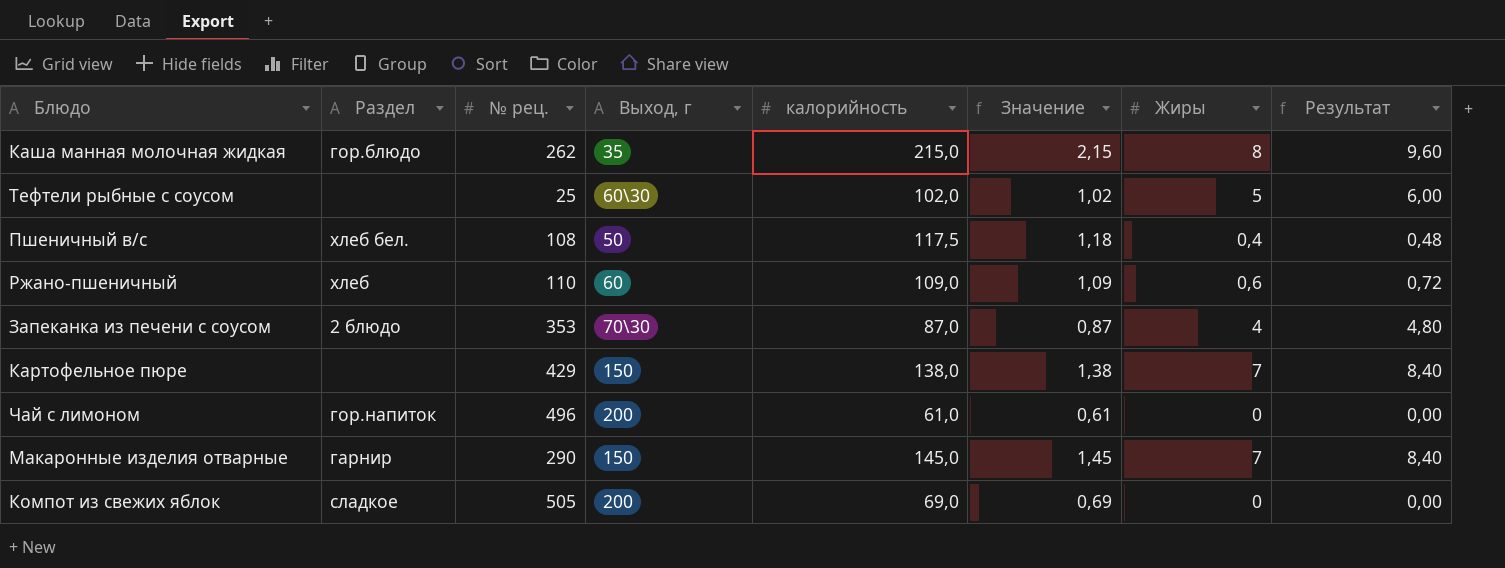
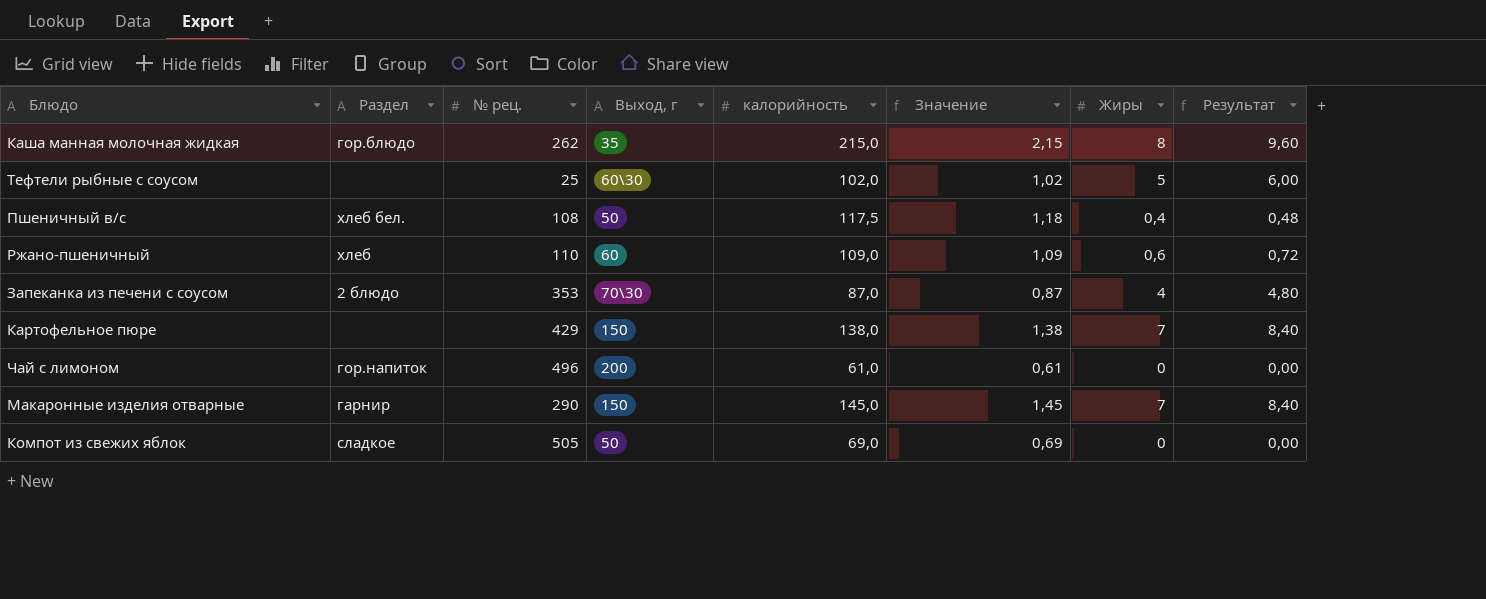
Компот из свежих яблок | Выход, г: 200 -> 50

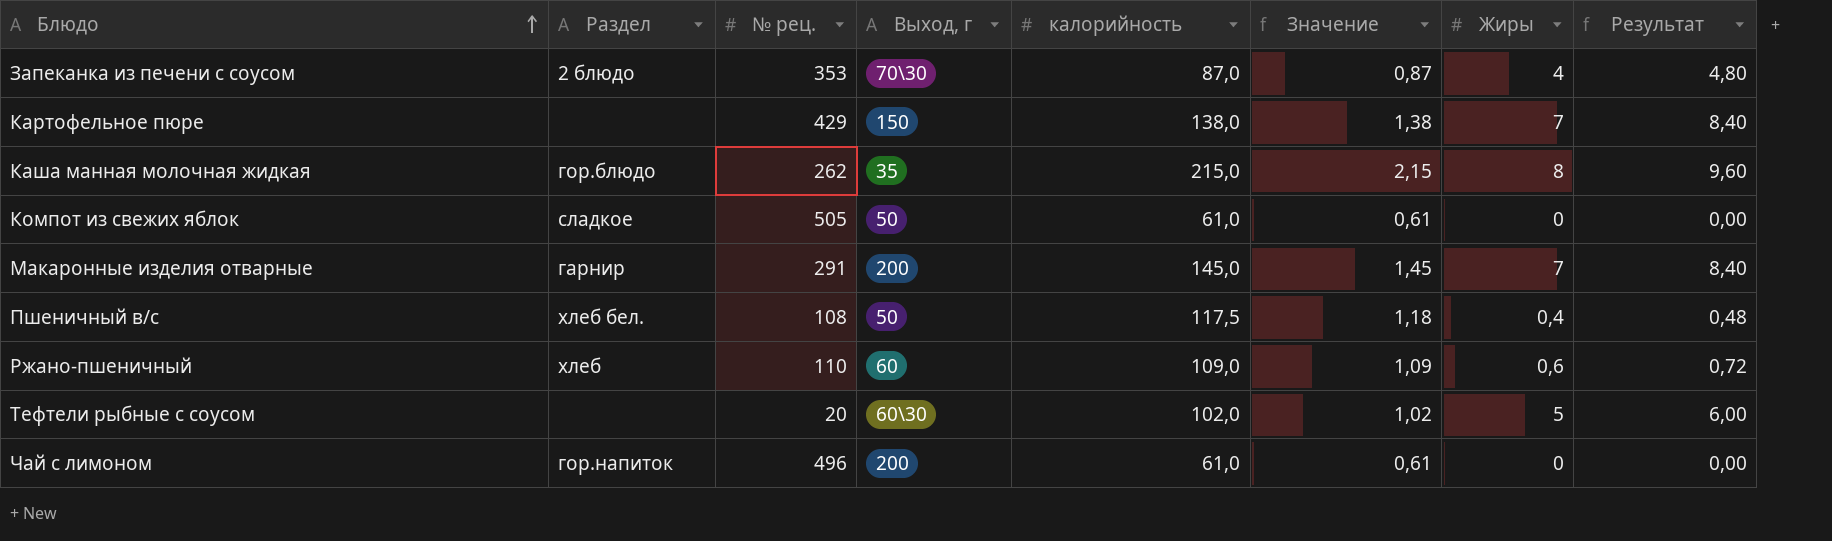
row order: none -> Блюдо ascending
Компот из свежих яблок | калорийность: 69,0 -> 61,0
Компот из свежих яблок | Значение: 0,69 -> 0,61
Макаронные изделия отварные | № рец.: 290 -> 291
Макаронные изделия отварные | Выход, г: 150 -> 200
Тефтели рыбные с соусом | № рец.: 25 -> 20

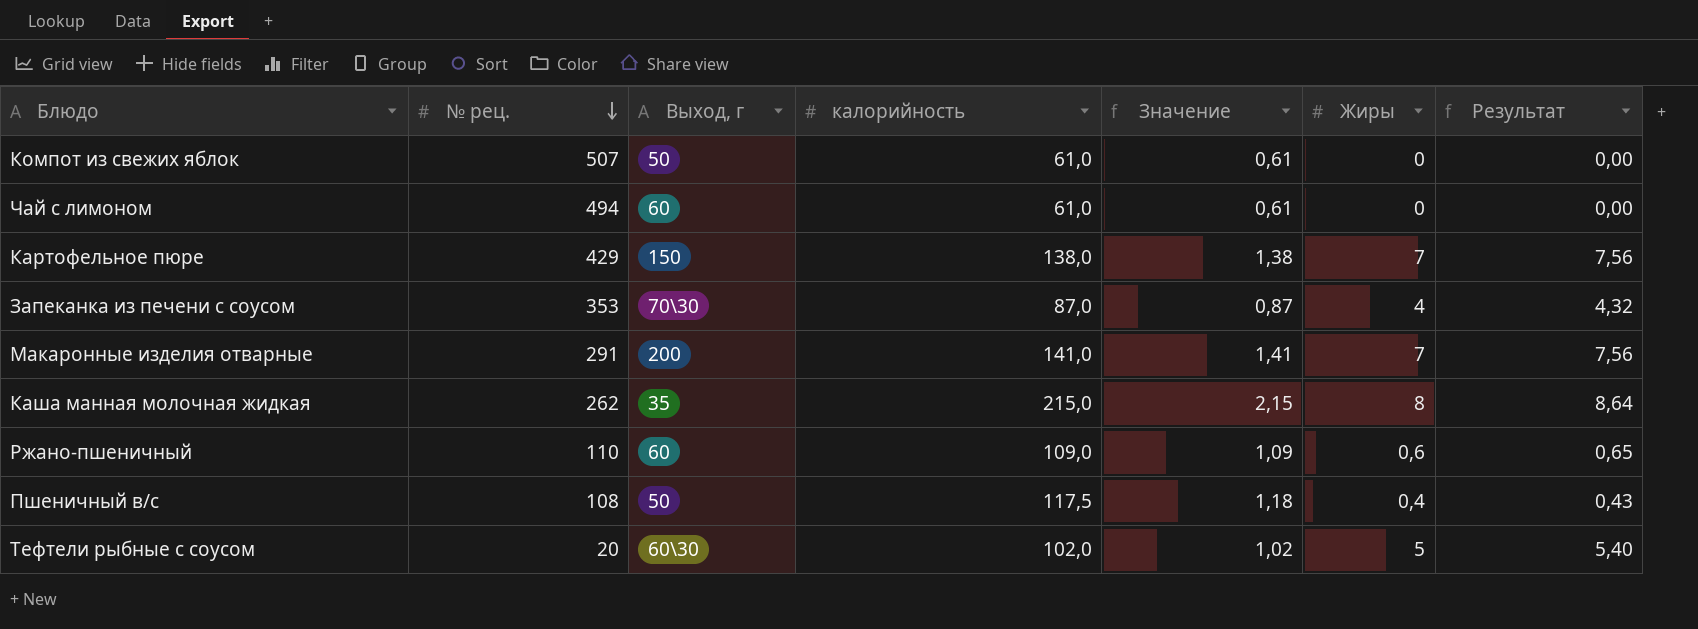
row order: Блюдо ascending -> № рец. descending
column Раздел | position: 2 -> none
column Результат | formula: [Жиры] * 1,2 -> [Жиры] * 1,08
Компот из свежих яблок | № рец.: 505 -> 507
Чай с лимоном | № рец.: 496 -> 494
Чай с лимоном | Выход, г: 200 -> 60
Макаронные изделия отварные | калорийность: 145,0 -> 141,0
Макаронные изделия отварные | Значение: 1,45 -> 1,41

